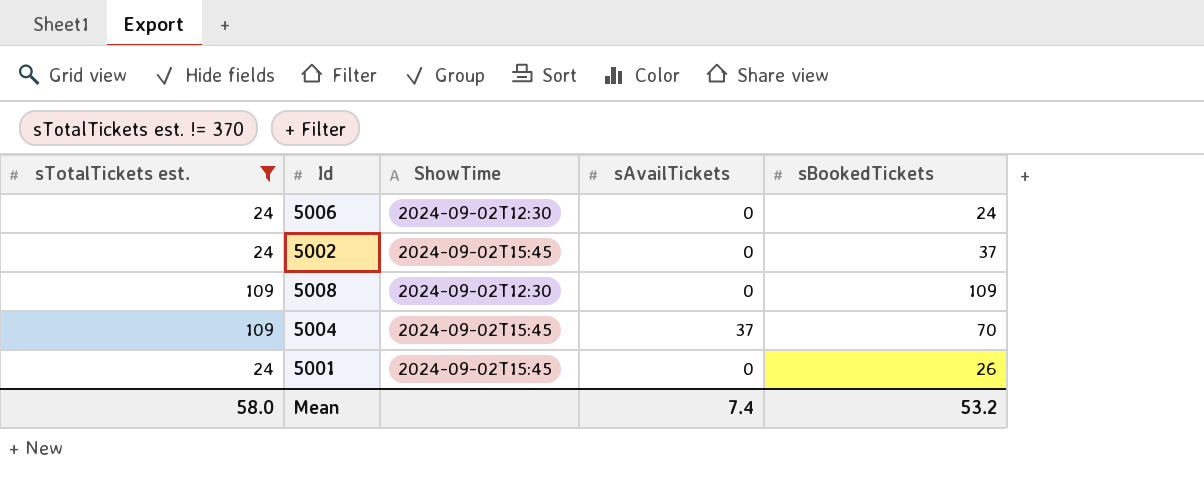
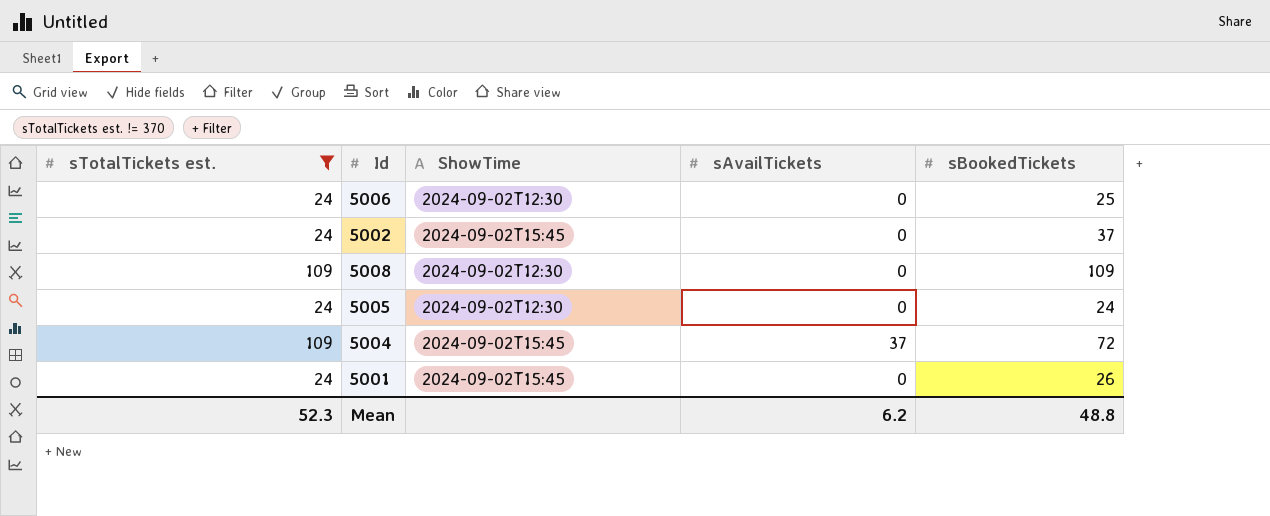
5006 | sBookedTickets: 24 -> 25
row 5005: none -> 24 | 2024-09-02T12:30 | 0 | 24
5004 | sBookedTickets: 70 -> 72
Mean | sTotalTickets est.: 58.0 -> 52.3
Mean | sAvailTickets: 7.4 -> 6.2
Mean | sBookedTickets: 53.2 -> 48.8

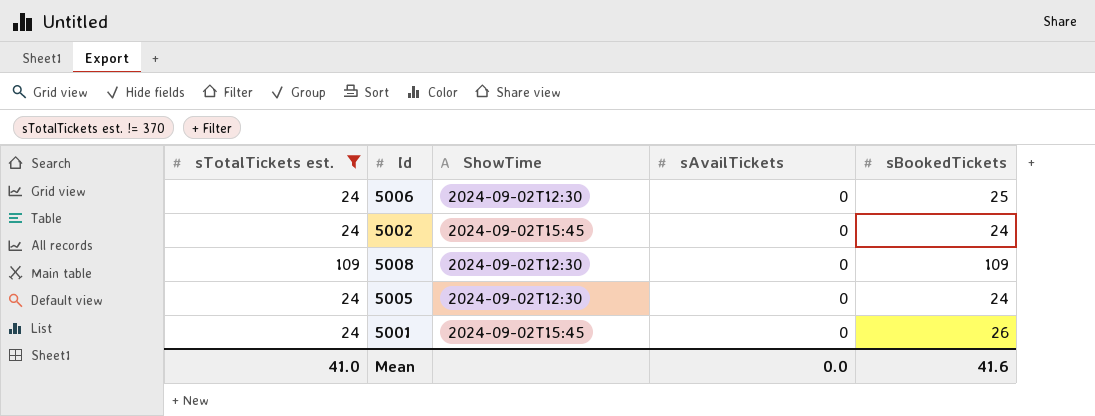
row 5004: 109 | 2024-09-02T15:45 | 37 | 72 -> none
5002 | sBookedTickets: 37 -> 24
Mean | sTotalTickets est.: 52.3 -> 41.0
Mean | sAvailTickets: 6.2 -> 0.0
Mean | sBookedTickets: 48.8 -> 41.6

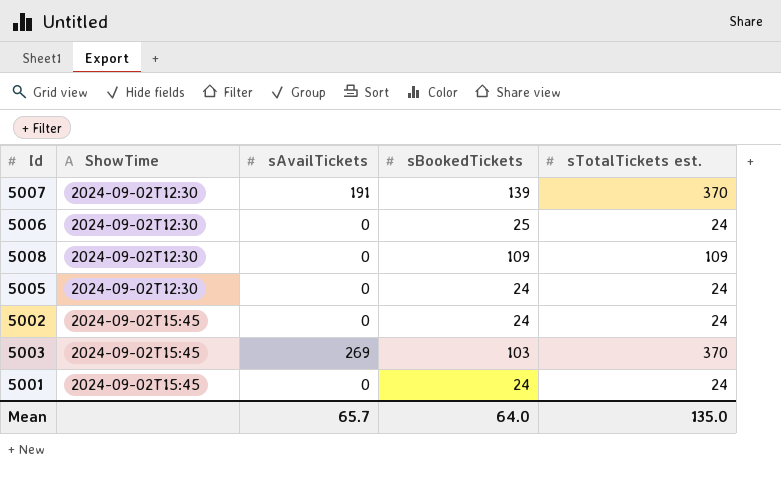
filter: sTotalTickets est. != 370 -> none
row order: none -> ShowTime ascending
column sTotalTickets est. | position: 1 -> 5
5001 | sBookedTickets: 26 -> 24
Mean | sAvailTickets: 0.0 -> 65.7
Mean | sBookedTickets: 41.6 -> 64.0
Mean | sTotalTickets est.: 41.0 -> 135.0

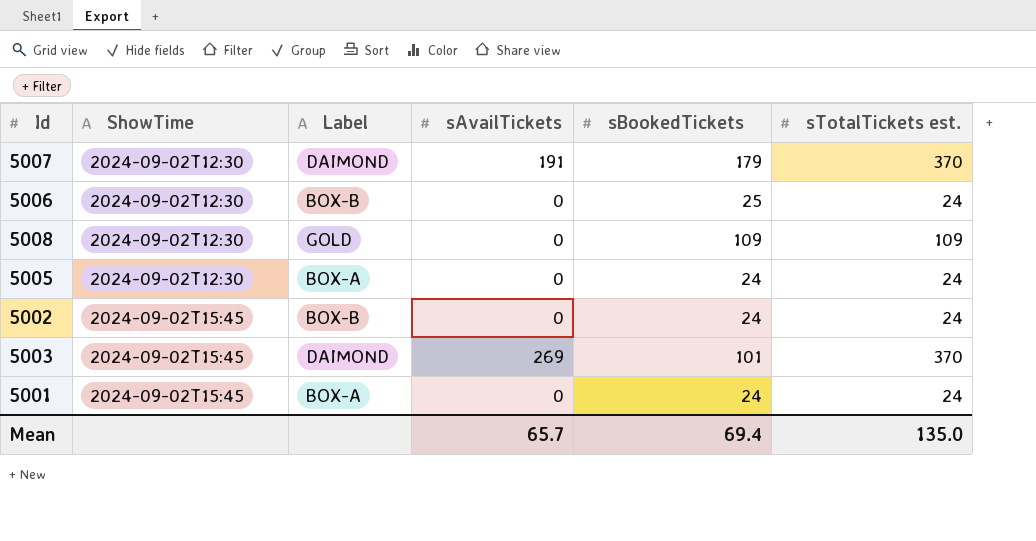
column Label | position: none -> 3
5007 | sBookedTickets: 139 -> 179
5003 | sBookedTickets: 103 -> 101
Mean | sBookedTickets: 64.0 -> 69.4

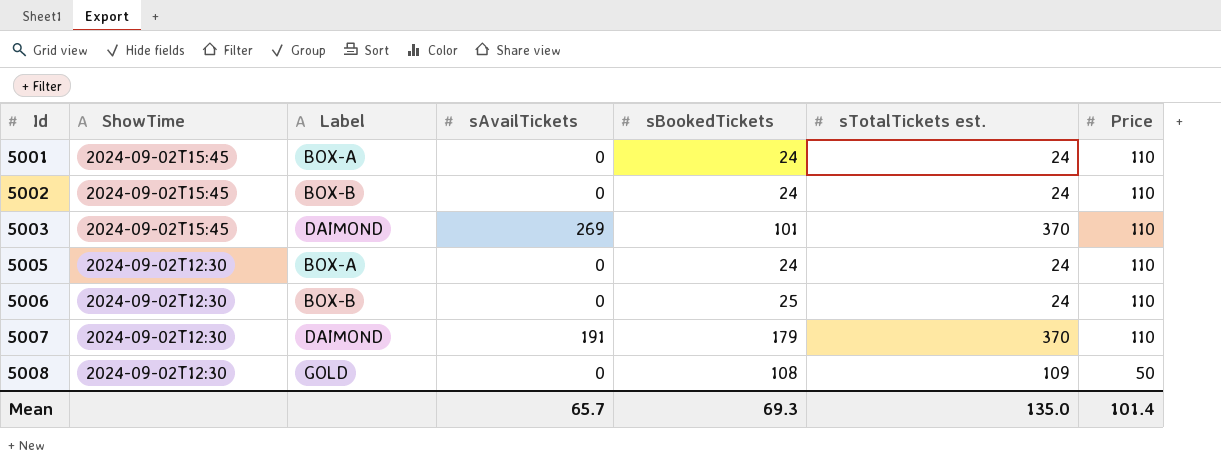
row order: ShowTime ascending -> Id ascending
column Price | position: none -> 7
5008 | sBookedTickets: 109 -> 108
Mean | sBookedTickets: 69.4 -> 69.3

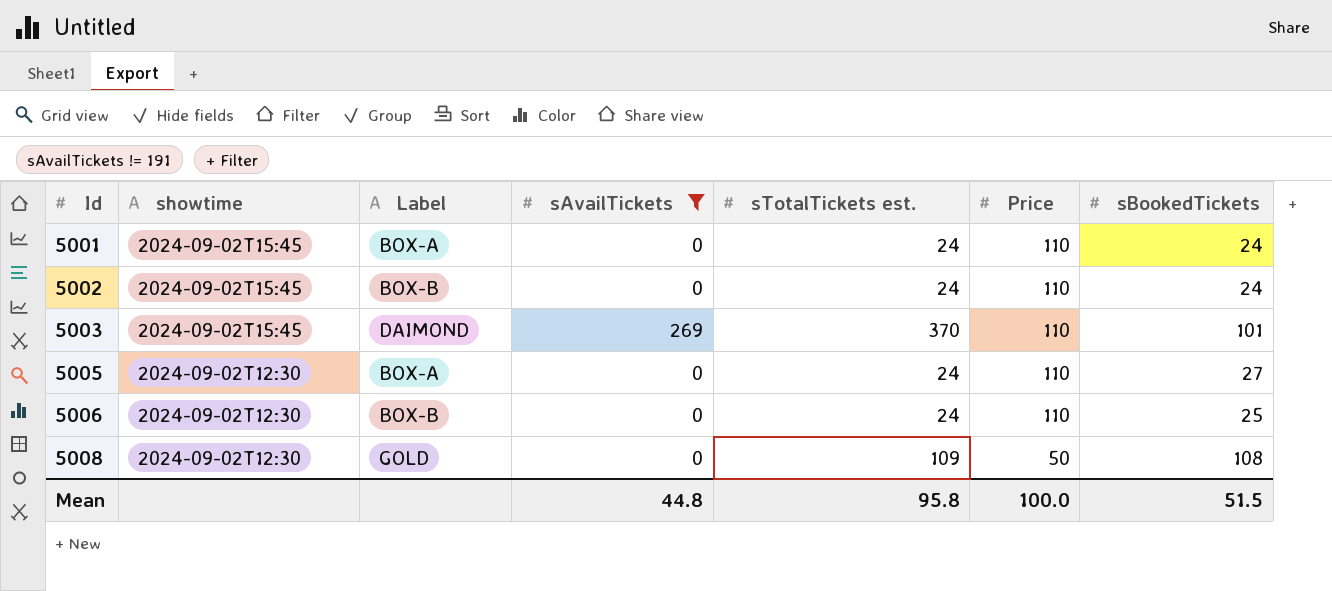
filter: none -> sAvailTickets != 191
column name: ShowTime -> showtime
column sBookedTickets | position: 5 -> 7
5005 | sBookedTickets: 24 -> 27
Mean | sAvailTickets: 65.7 -> 44.8
Mean | sTotalTickets est.: 135.0 -> 95.8
Mean | Price: 101.4 -> 100.0
Mean | sBookedTickets: 69.3 -> 51.5

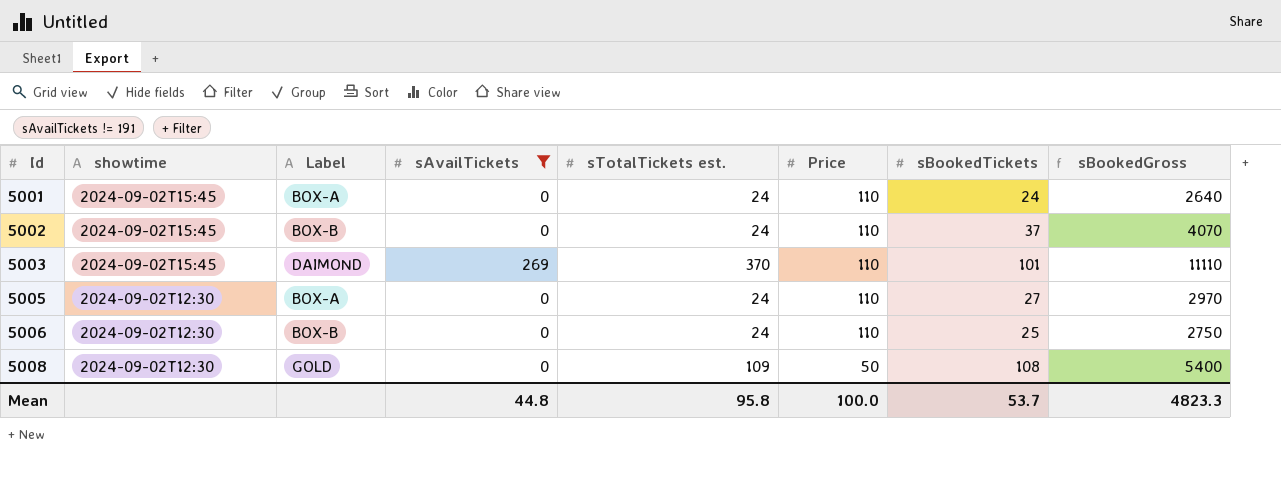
column sBookedGross | formula: none -> [Price] * [sBookedTickets]
5002 | sBookedTickets: 24 -> 37
Mean | sBookedTickets: 51.5 -> 53.7

